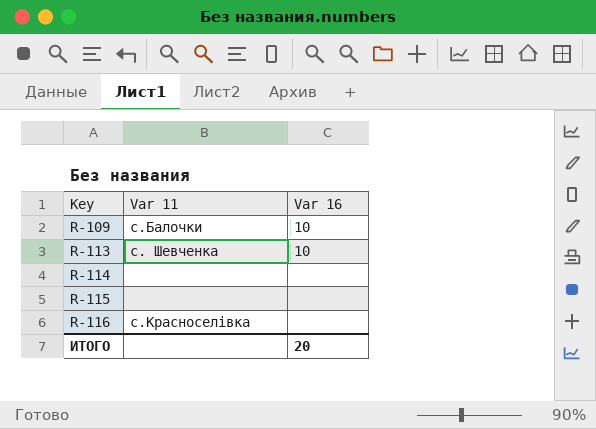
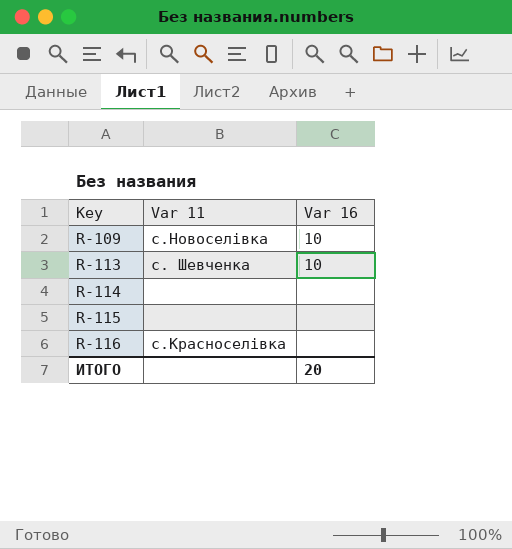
R-109 | Var 11: с.Балочки -> с.Новоселівка

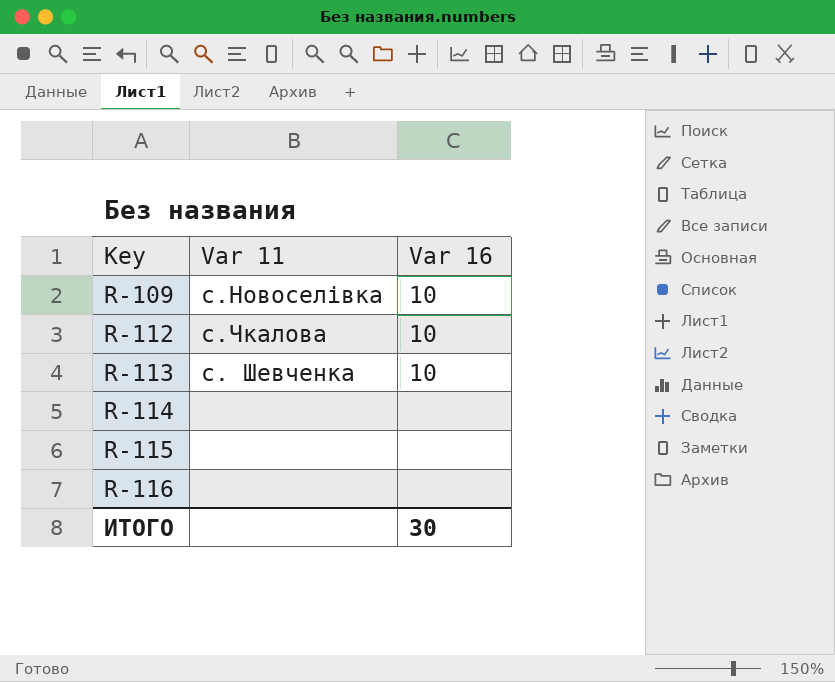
row R-112: none -> с.Чкалова | 10
R-116 | Var 11: с.Красноселівка -> none
ИТОГО | Var 16: 20 -> 30

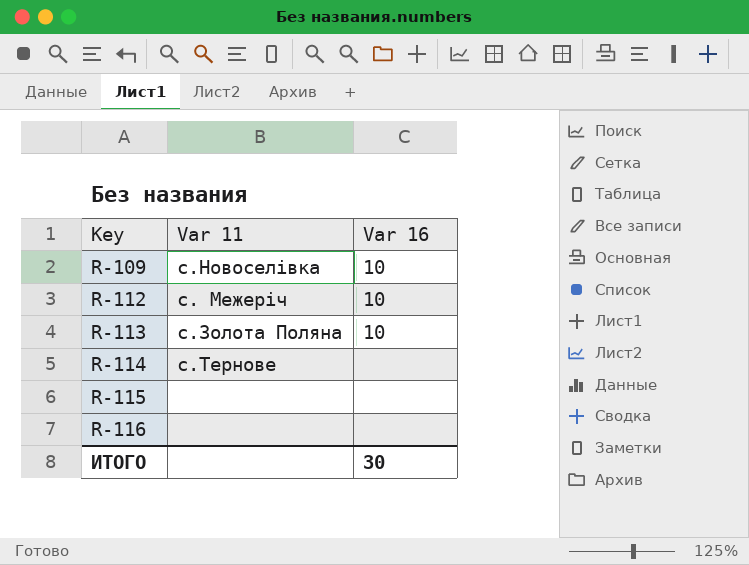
R-112 | Var 11: с.Чкалова -> с. Межеріч
R-113 | Var 11: с. Шевченка -> с.Золота Поляна
R-114 | Var 11: none -> с.Тернове

